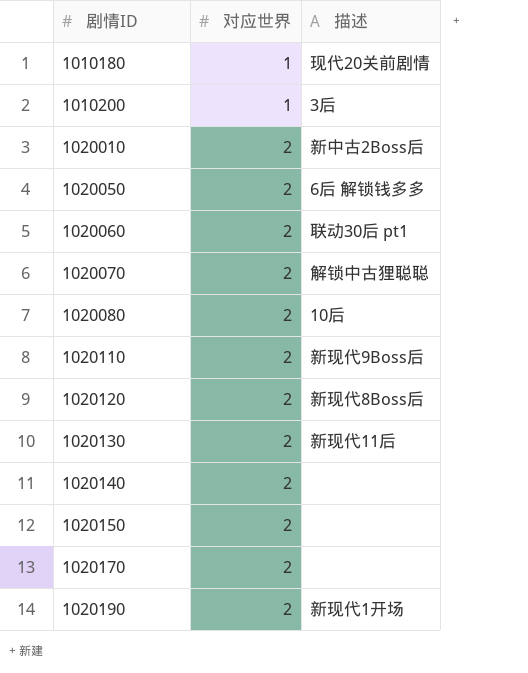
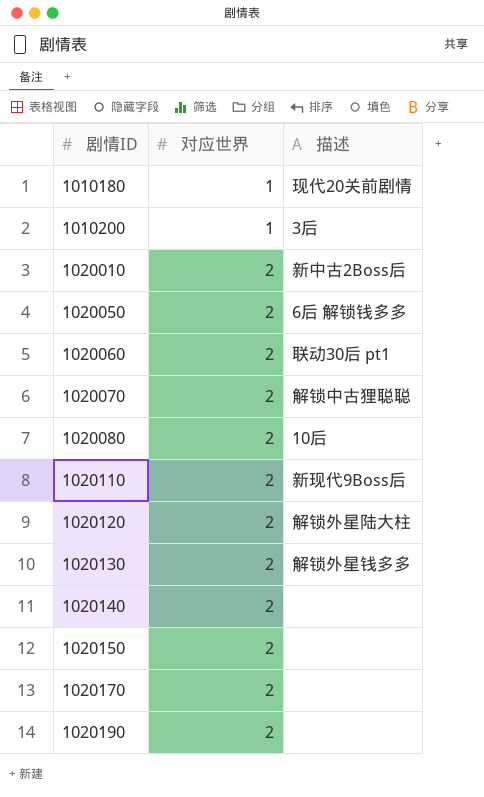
1020120 | 描述: 新现代8Boss后 -> 解锁外星陆大柱
1020130 | 描述: 新现代11后 -> 解锁外星钱多多
1020190 | 描述: 新现代1开场 -> none

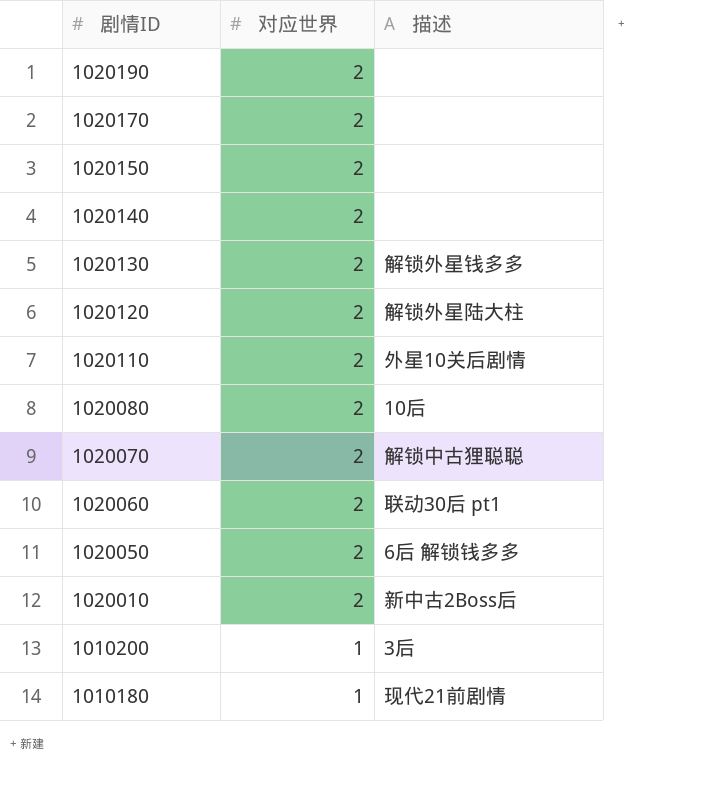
row order: 剧情ID ascending -> 剧情ID descending
1020110 | 描述: 新现代9Boss后 -> 外星10关后剧情
1010180 | 描述: 现代20关前剧情 -> 现代21前剧情

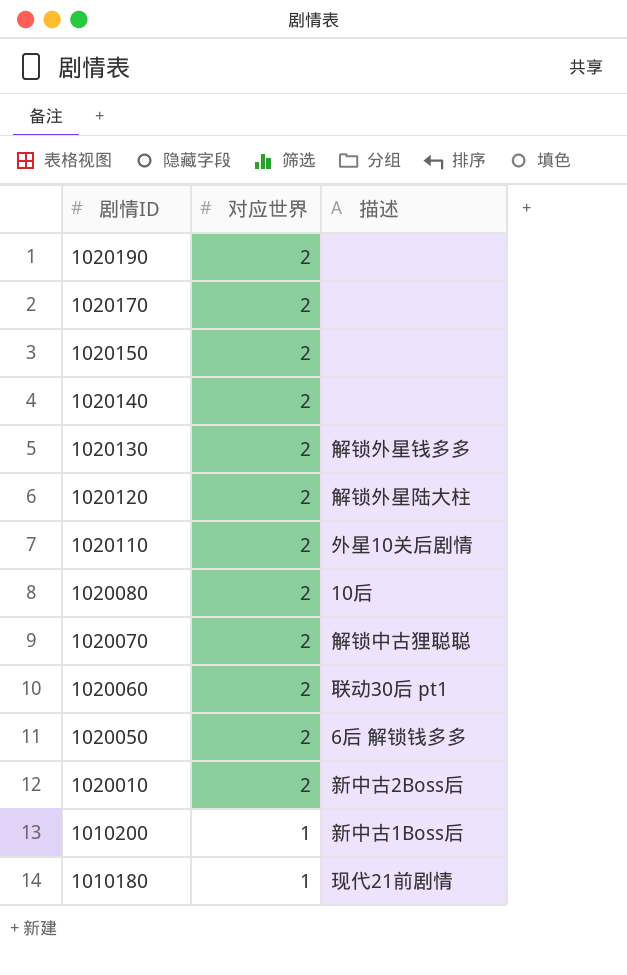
1010200 | 描述: 3后 -> 新中古1Boss后

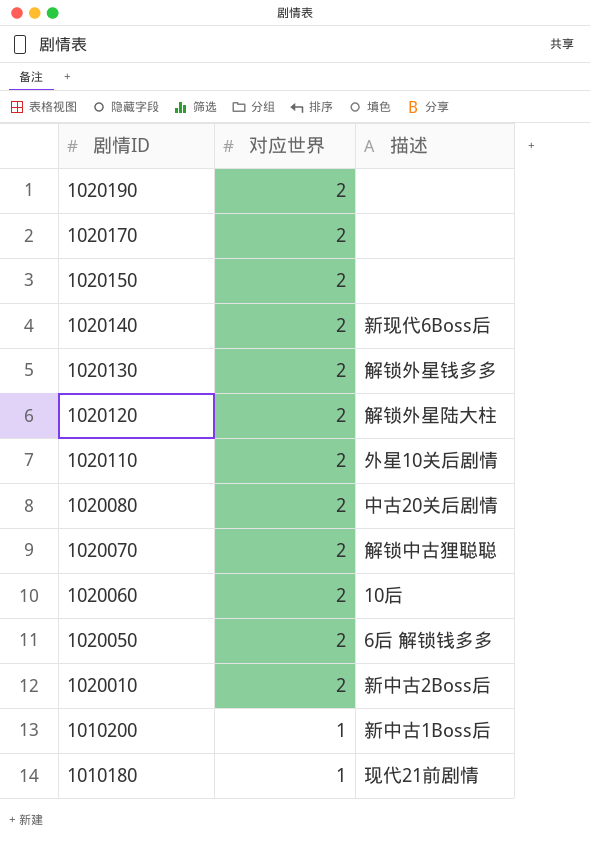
1020140 | 描述: none -> 新现代6Boss后
1020080 | 描述: 10后 -> 中古20关后剧情
1020060 | 描述: 联动30后 pt1 -> 10后

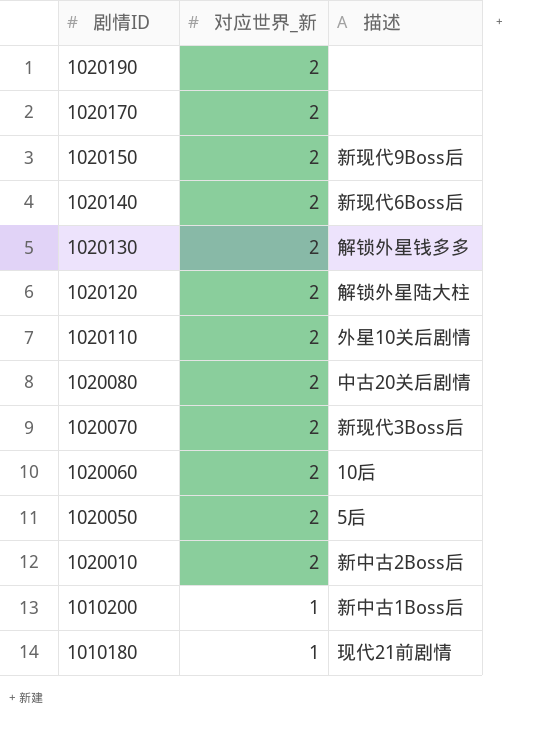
column name: 对应世界 -> 对应世界_新
1020150 | 描述: none -> 新现代9Boss后
1020070 | 描述: 解锁中古狸聪聪 -> 新现代3Boss后
1020050 | 描述: 6后 解锁钱多多 -> 5后

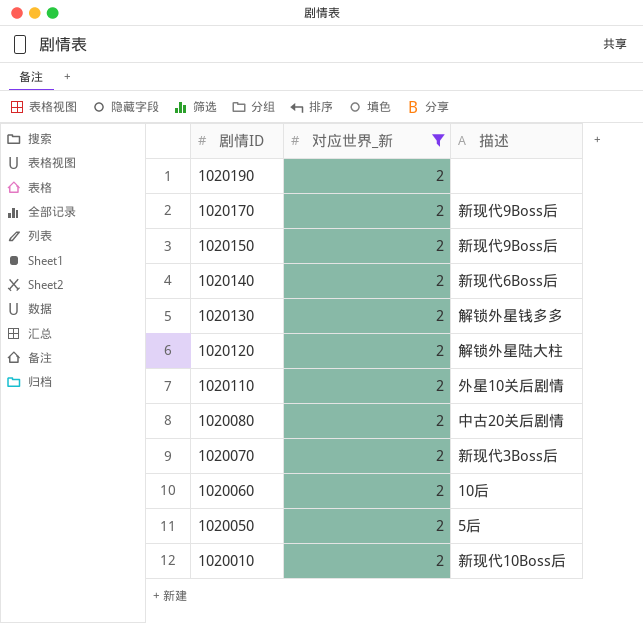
filter: none -> 对应世界_新 = 2
1020170 | 描述: none -> 新现代9Boss后
1020010 | 描述: 新中古2Boss后 -> 新现代10Boss后

